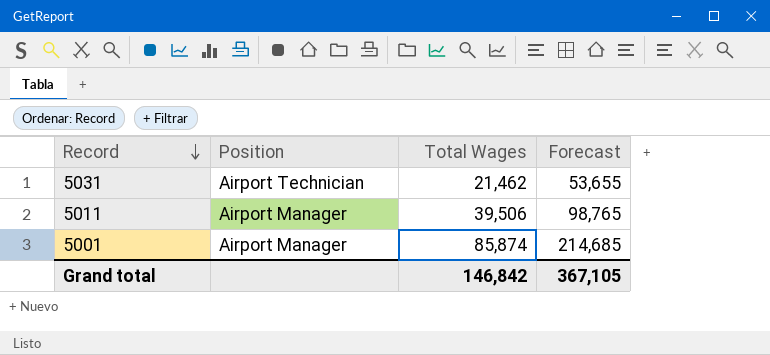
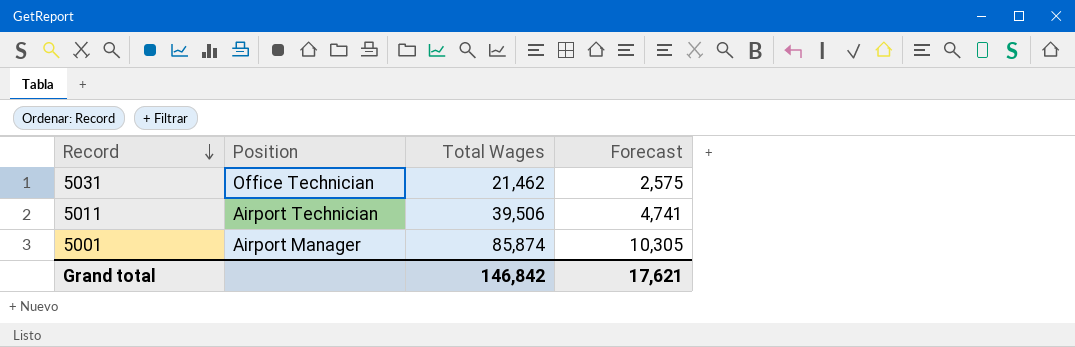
column Forecast | formula: [Total Wages] * 2.5 -> [Total Wages] * 0.12
5031 | Position: Airport Technician -> Office Technician
5011 | Position: Airport Manager -> Airport Technician
Grand total | Forecast: 367,105 -> 17,621

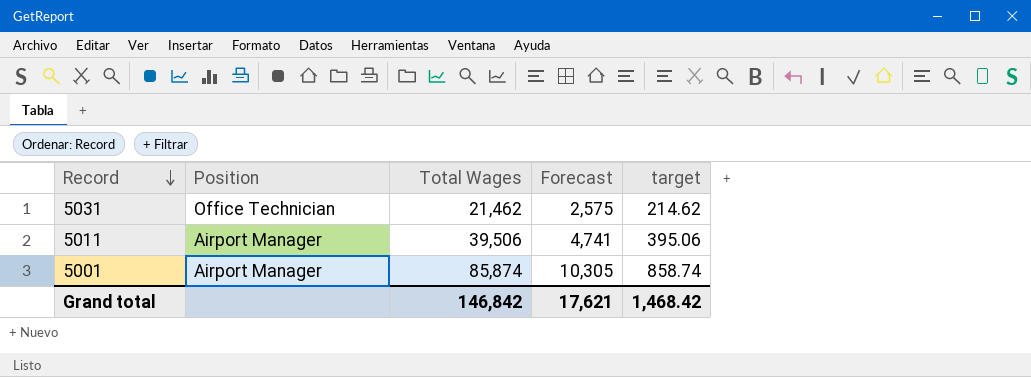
column target | formula: none -> [Total Wages] * 0.01
5011 | Position: Airport Technician -> Airport Manager

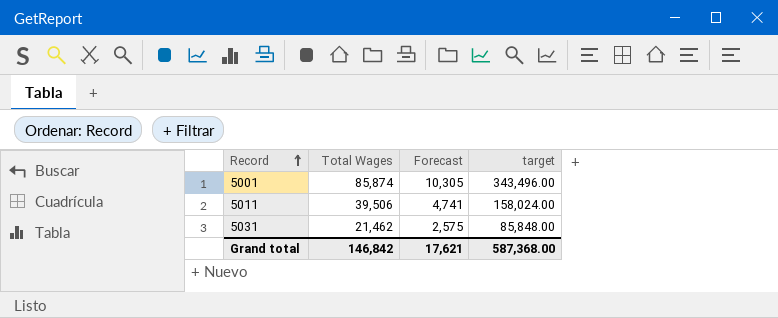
row order: Record descending -> Record ascending
column Position | position: 2 -> none
column target | formula: [Total Wages] * 0.01 -> [Total Wages] * 4
Grand total | target: 1,468.42 -> 587,368.00

